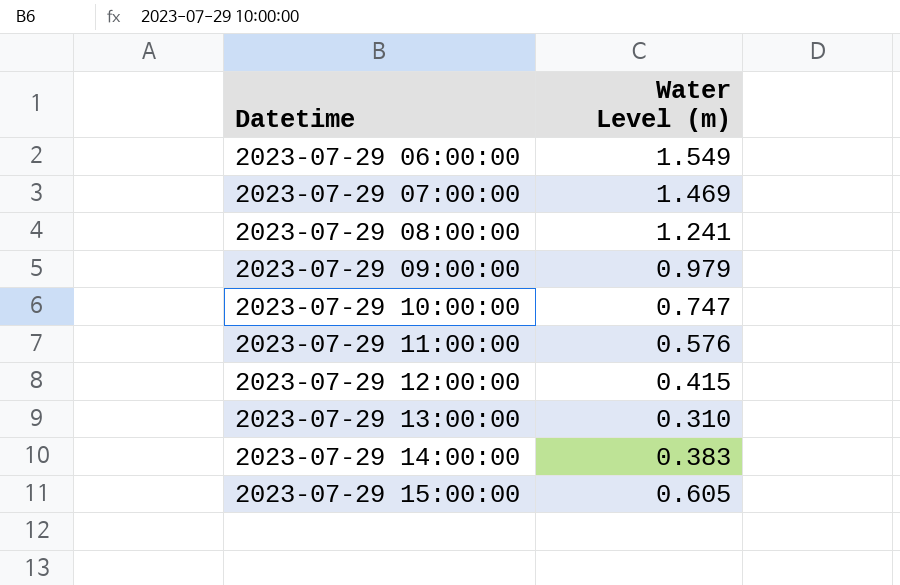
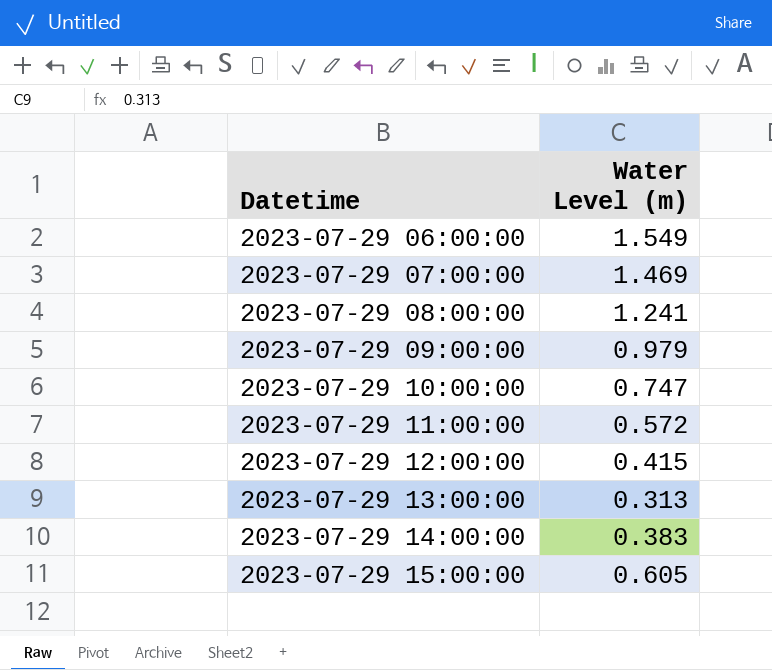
2023-07-29 11:00:00 | Water Level (m): 0.576 -> 0.572
2023-07-29 13:00:00 | Water Level (m): 0.310 -> 0.313

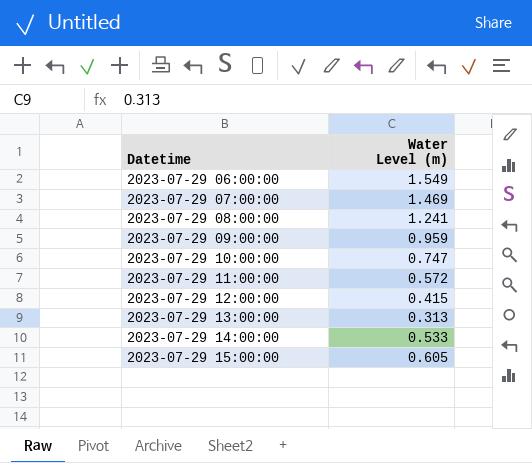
2023-07-29 09:00:00 | Water Level (m): 0.979 -> 0.959
2023-07-29 14:00:00 | Water Level (m): 0.383 -> 0.533

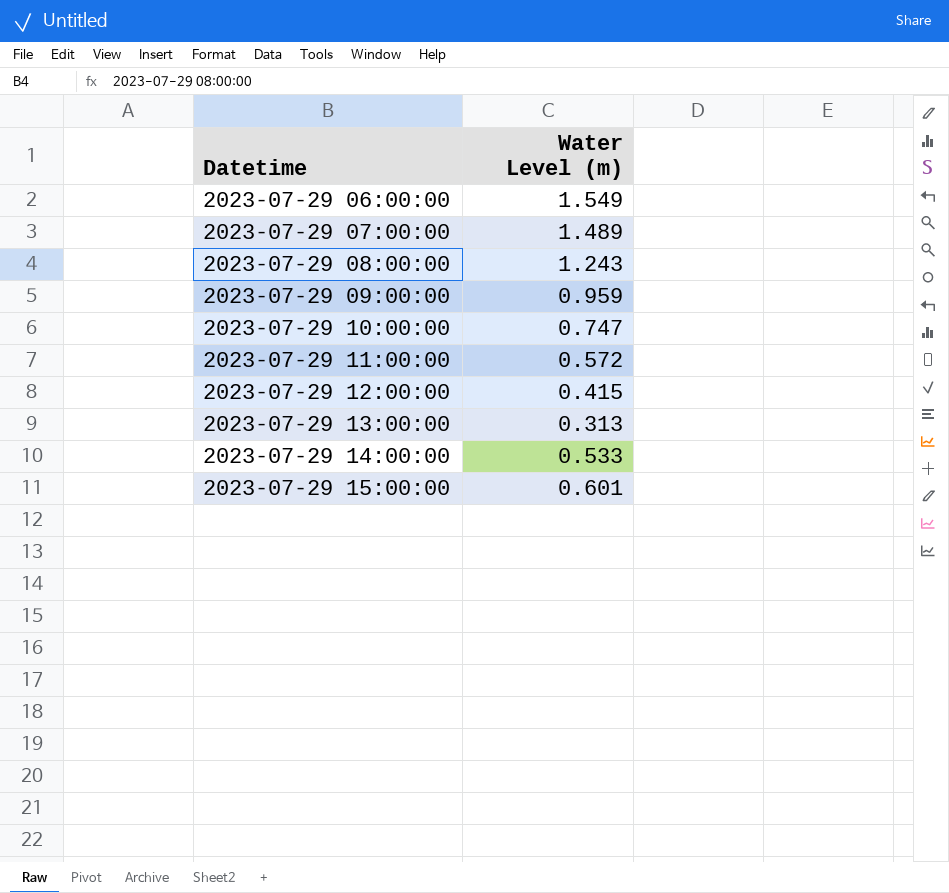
2023-07-29 07:00:00 | Water Level (m): 1.469 -> 1.489
2023-07-29 08:00:00 | Water Level (m): 1.241 -> 1.243
2023-07-29 15:00:00 | Water Level (m): 0.605 -> 0.601

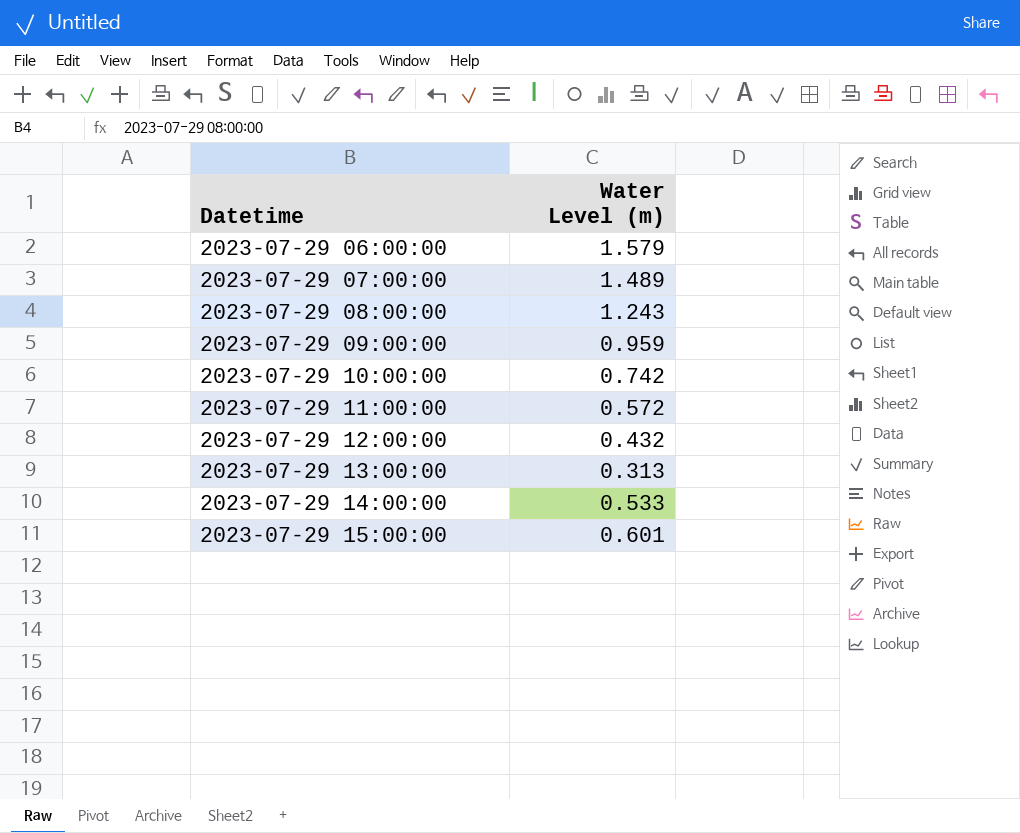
2023-07-29 06:00:00 | Water Level (m): 1.549 -> 1.579
2023-07-29 10:00:00 | Water Level (m): 0.747 -> 0.742
2023-07-29 12:00:00 | Water Level (m): 0.415 -> 0.432

